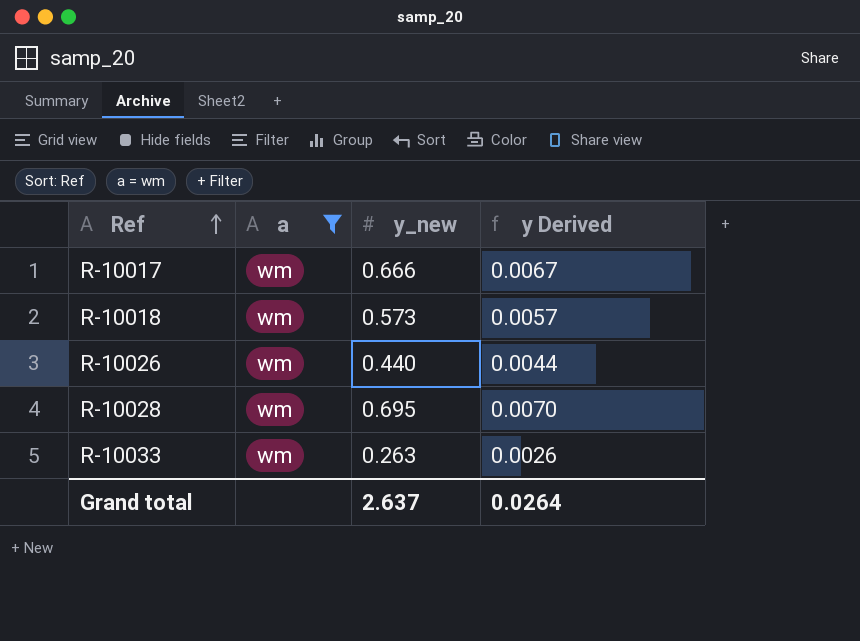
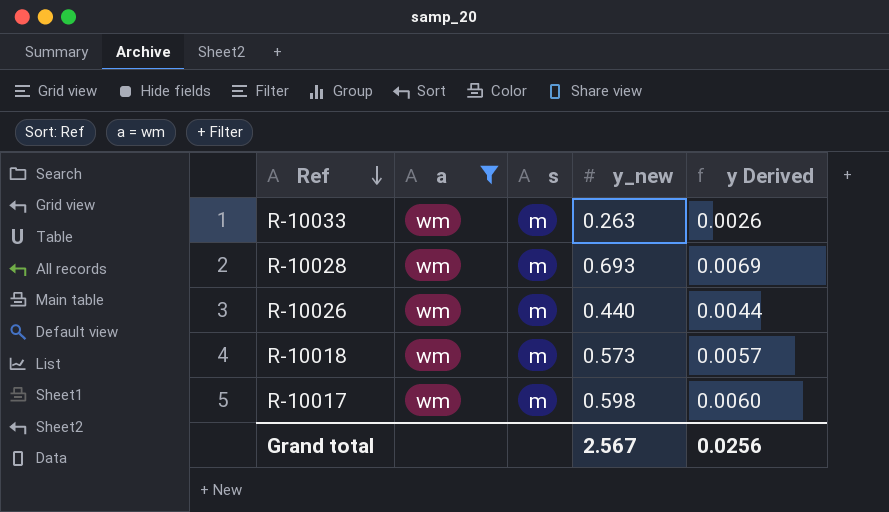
row order: Ref ascending -> Ref descending
column s | position: none -> 3
R-10028 | y_new: 0.695 -> 0.693
R-10028 | y Derived: 0.0070 -> 0.0069
R-10017 | y_new: 0.666 -> 0.598
R-10017 | y Derived: 0.0067 -> 0.0060
Grand total | y_new: 2.637 -> 2.567
Grand total | y Derived: 0.0264 -> 0.0256

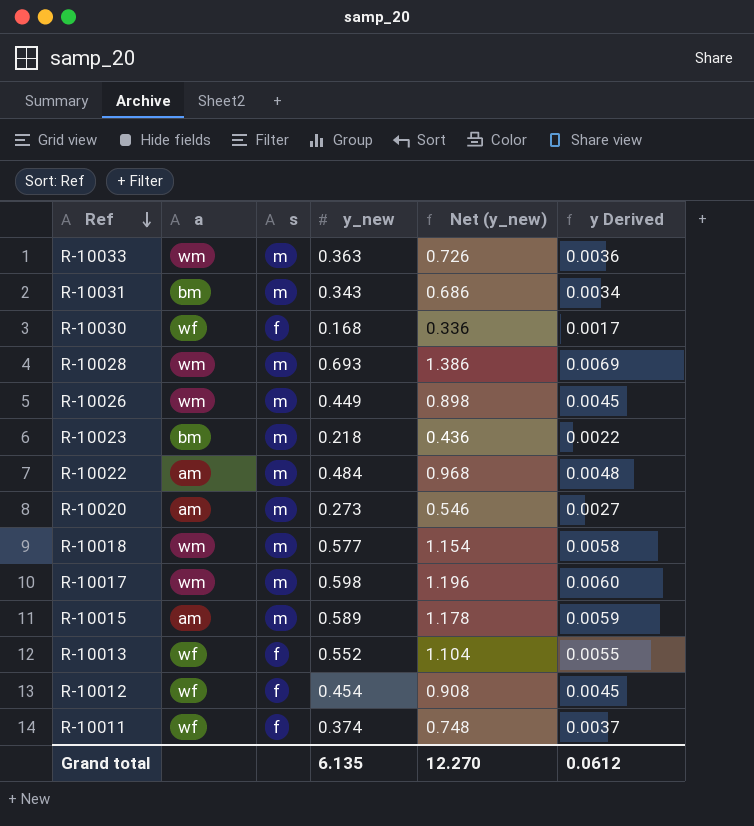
filter: a = wm -> none
column Net (y_new) | formula: none -> [y_new] * 2
R-10033 | y_new: 0.263 -> 0.363
R-10033 | y Derived: 0.0026 -> 0.0036
R-10026 | y_new: 0.440 -> 0.449
R-10026 | y Derived: 0.0044 -> 0.0045
R-10018 | y_new: 0.573 -> 0.577
R-10018 | y Derived: 0.0057 -> 0.0058
Grand total | y_new: 2.567 -> 6.135
Grand total | y Derived: 0.0256 -> 0.0612

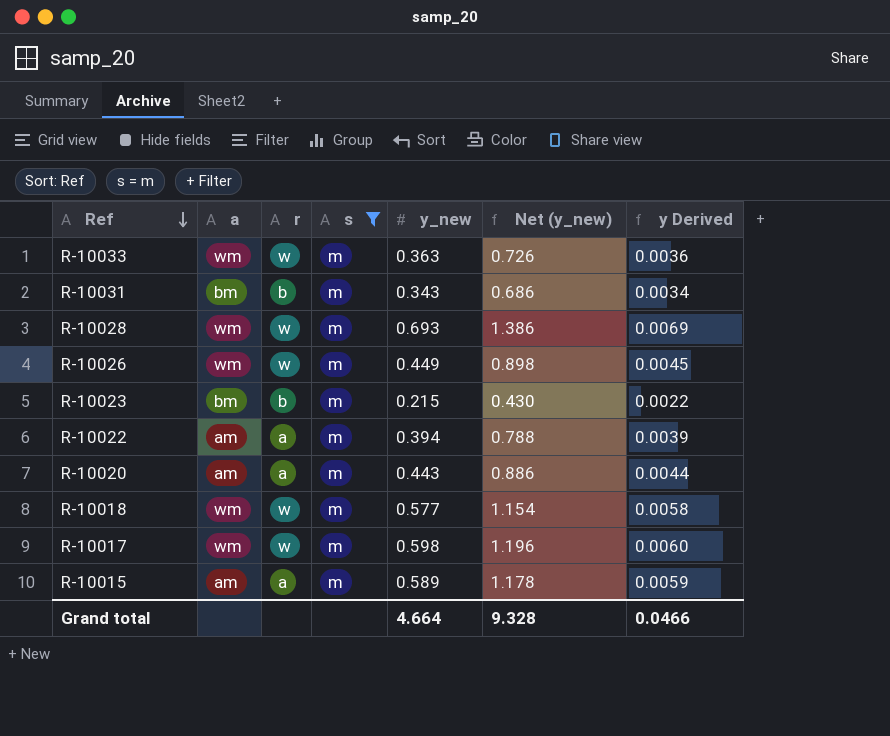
filter: none -> s = m
column r | position: none -> 3
R-10023 | y_new: 0.218 -> 0.215
R-10023 | Net (y_new): 0.436 -> 0.430
R-10022 | y_new: 0.484 -> 0.394
R-10022 | Net (y_new): 0.968 -> 0.788
R-10022 | y Derived: 0.0048 -> 0.0039
R-10020 | y_new: 0.273 -> 0.443
R-10020 | Net (y_new): 0.546 -> 0.886
R-10020 | y Derived: 0.0027 -> 0.0044
Grand total | y_new: 6.135 -> 4.664
Grand total | Net (y_new): 12.270 -> 9.328
Grand total | y Derived: 0.0612 -> 0.0466

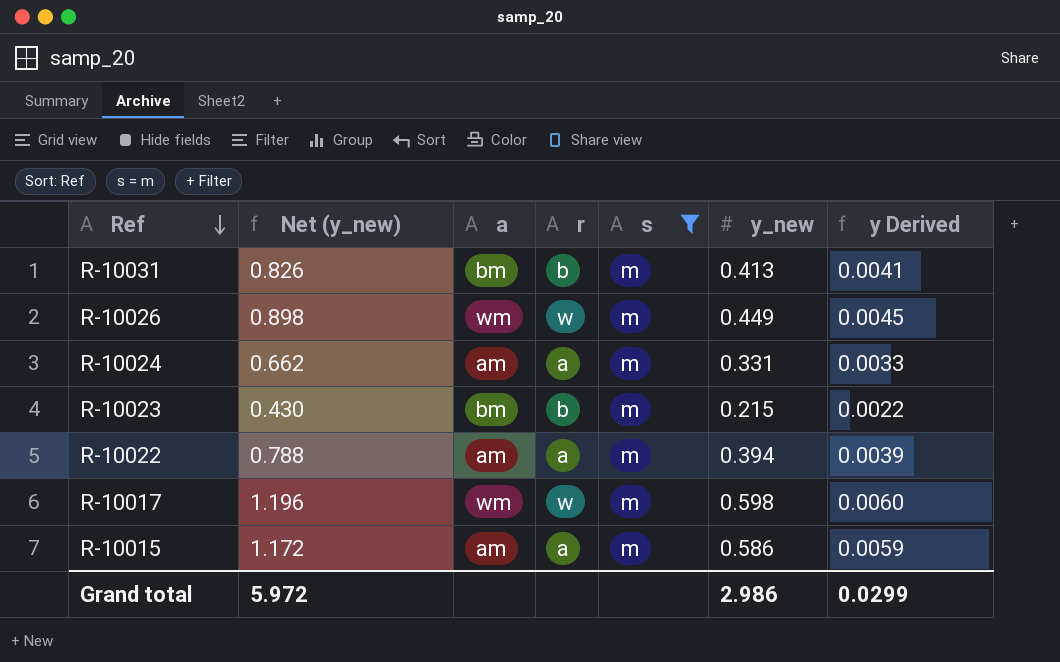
column Net (y_new) | position: 6 -> 2
row R-10033: wm | w | m | 0.363 | 0.726 | 0.0036 -> none
row R-10028: wm | w | m | 0.693 | 1.386 | 0.0069 -> none
row R-10020: am | a | m | 0.443 | 0.886 | 0.0044 -> none
row R-10018: wm | w | m | 0.577 | 1.154 | 0.0058 -> none
R-10031 | Net (y_new): 0.686 -> 0.826
R-10031 | y_new: 0.343 -> 0.413
R-10031 | y Derived: 0.0034 -> 0.0041
row R-10024: none -> 0.662 | am | a | m | 0.331 | 0.0033
R-10015 | Net (y_new): 1.178 -> 1.172
R-10015 | y_new: 0.589 -> 0.586
Grand total | Net (y_new): 9.328 -> 5.972
Grand total | y_new: 4.664 -> 2.986
Grand total | y Derived: 0.0466 -> 0.0299

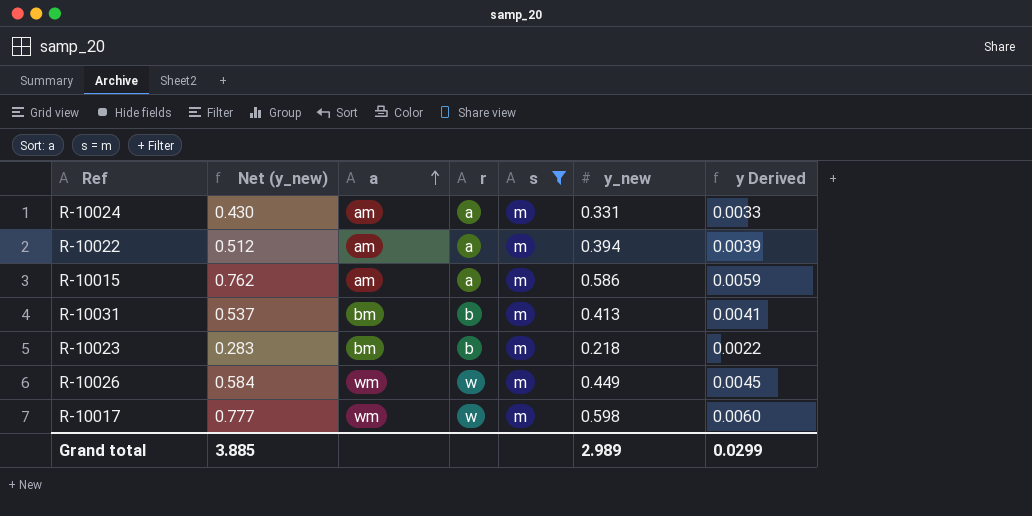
row order: Ref descending -> a ascending
column Net (y_new) | formula: [y_new] * 2 -> [y_new] * 1.3
R-10023 | y_new: 0.215 -> 0.218
Grand total | Net (y_new): 5.972 -> 3.885
Grand total | y_new: 2.986 -> 2.989

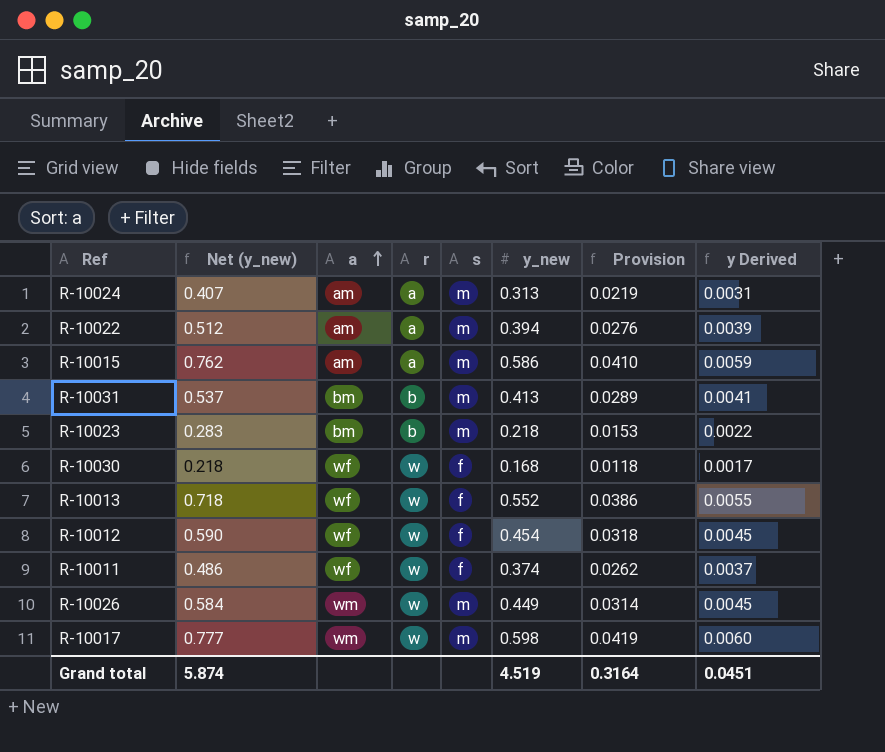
filter: s = m -> none
column Provision | formula: none -> [y_new] * 0.07
R-10024 | Net (y_new): 0.430 -> 0.407
R-10024 | y_new: 0.331 -> 0.313
R-10024 | y Derived: 0.0033 -> 0.0031
Grand total | Net (y_new): 3.885 -> 5.874
Grand total | y_new: 2.989 -> 4.519
Grand total | y Derived: 0.0299 -> 0.0451

